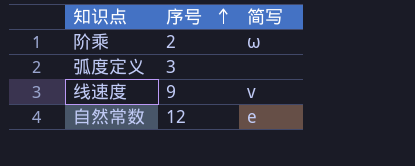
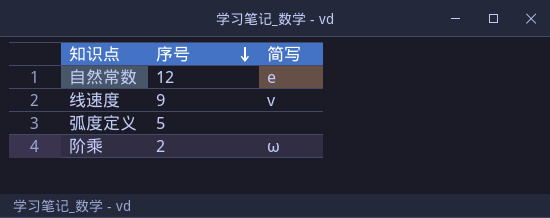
row order: 序号 ascending -> 序号 descending
弧度定义 | 序号: 3 -> 5

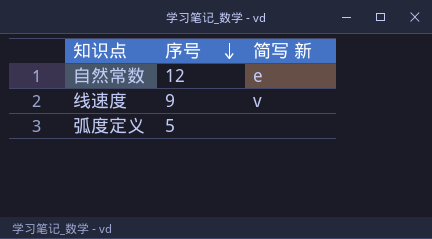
column name: 简写 -> 简写 新
row 阶乘: 2 | ω -> none

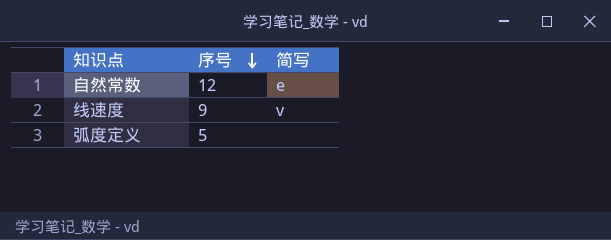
column name: 简写 新 -> 简写

